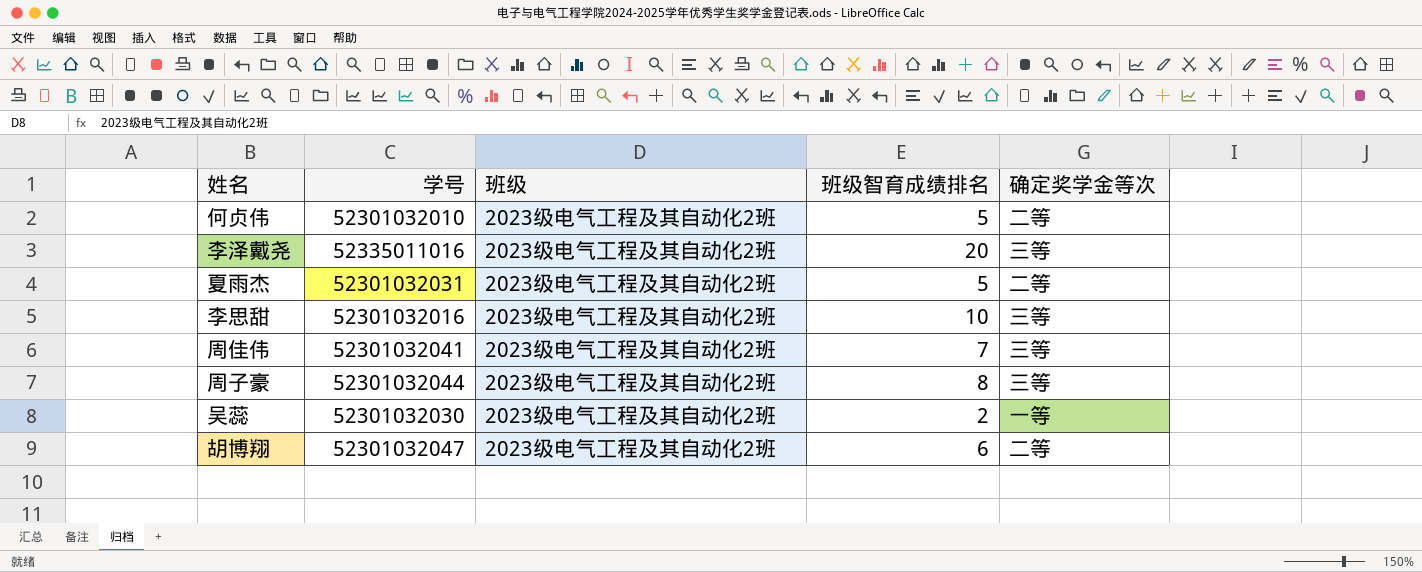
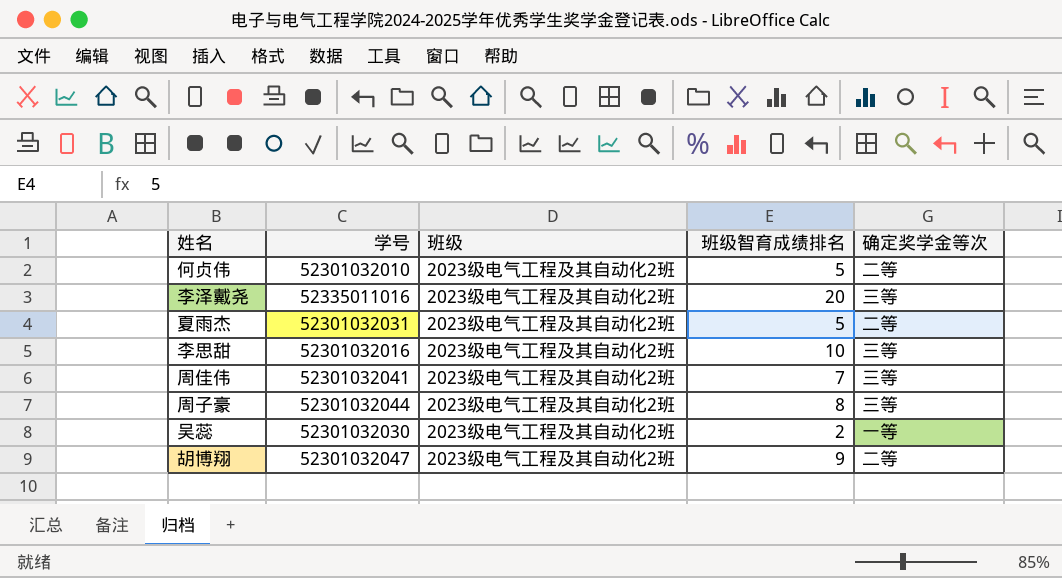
胡博翔 | 班级智育成绩排名: 6 -> 9

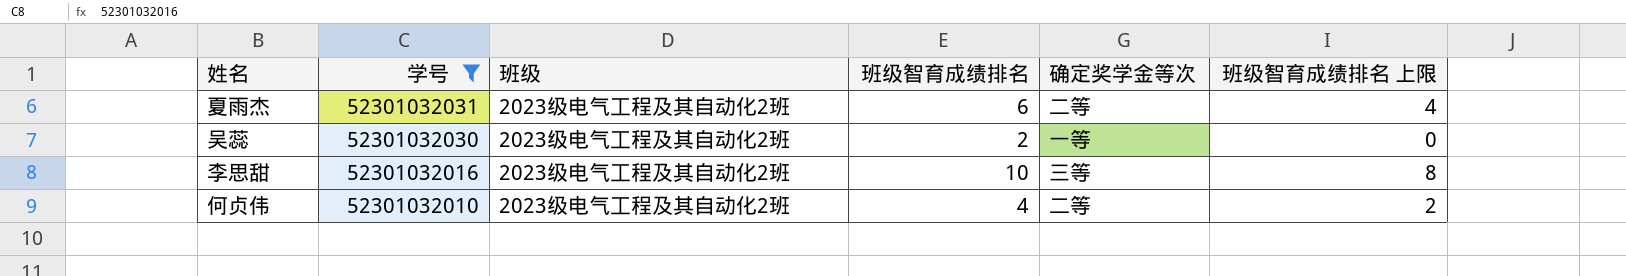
filter: none -> 学号 <= 52301032031
row order: none -> 学号 descending
column 班级智育成绩排名 上限 | formula: none -> [班级智育成绩排名] - 2
夏雨杰 | 班级智育成绩排名: 5 -> 6
何贞伟 | 班级智育成绩排名: 5 -> 4

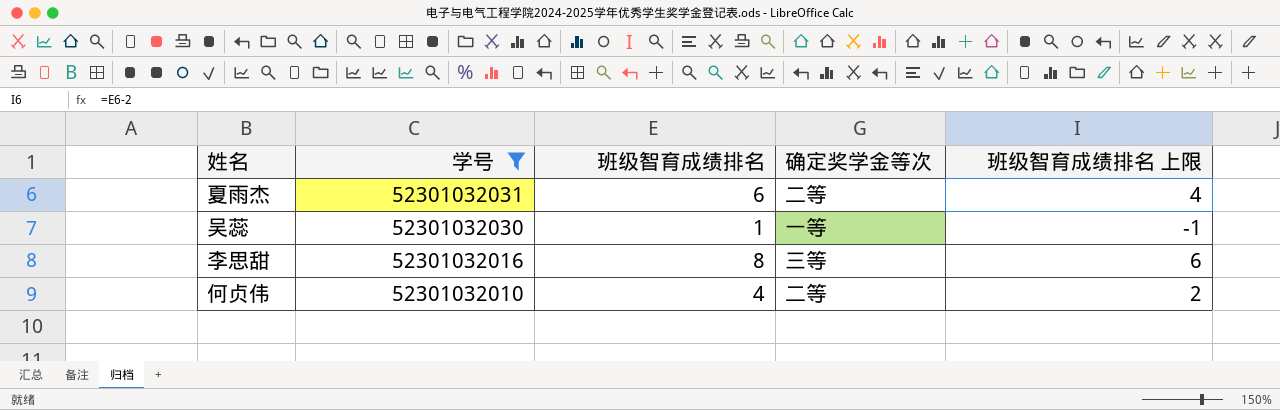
column 班级 | position: 3 -> none
吴蕊 | 班级智育成绩排名: 2 -> 1
吴蕊 | 班级智育成绩排名 上限: 0 -> -1
李思甜 | 班级智育成绩排名: 10 -> 8
李思甜 | 班级智育成绩排名 上限: 8 -> 6

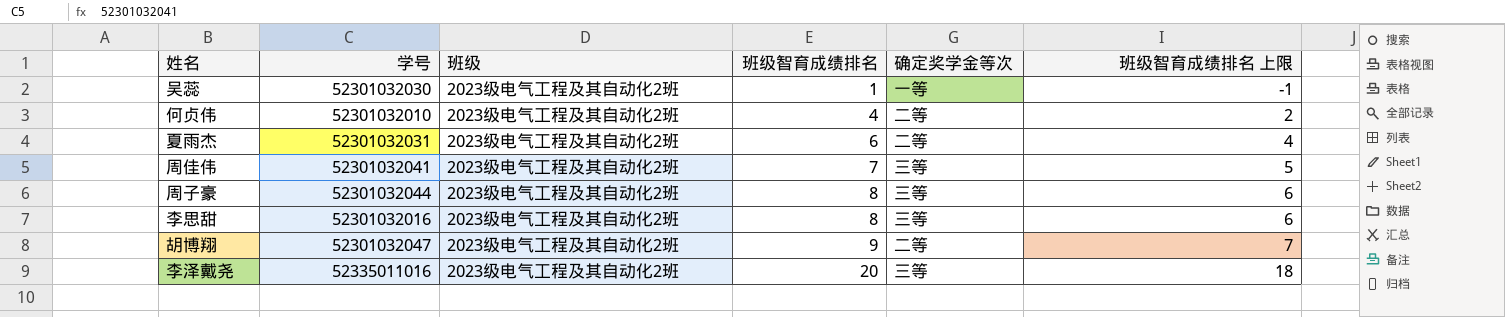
filter: 学号 <= 52301032031 -> none
row order: 学号 descending -> 班级智育成绩排名 ascending
column 班级 | position: none -> 3

